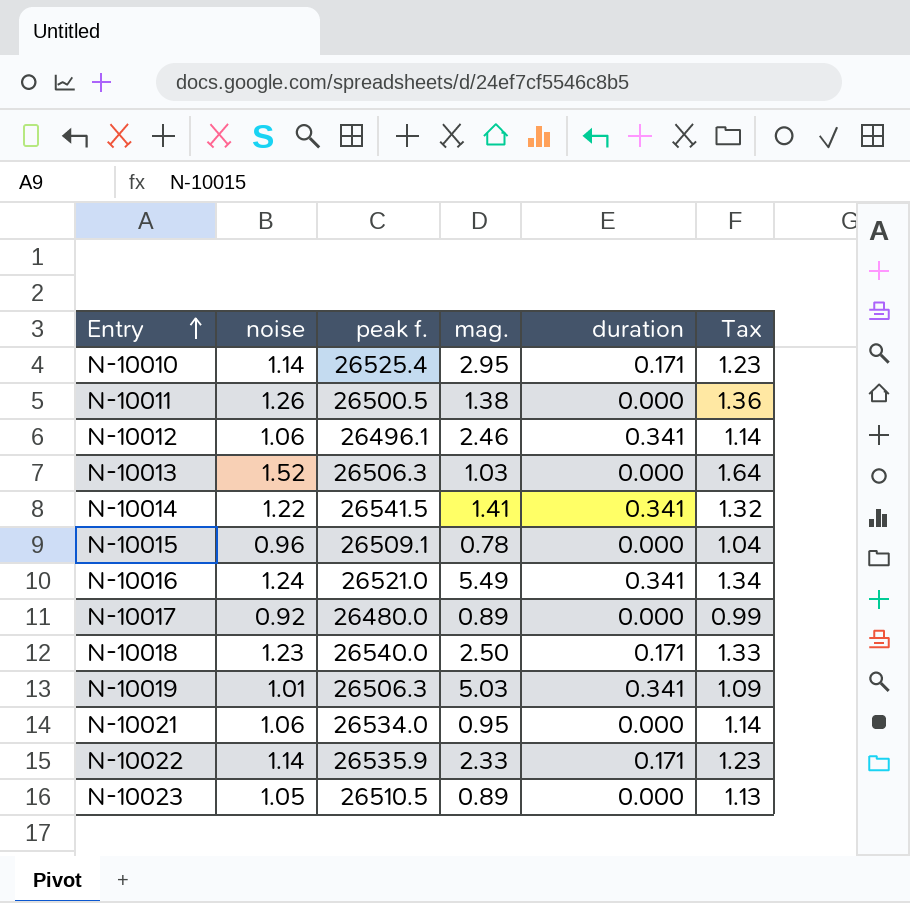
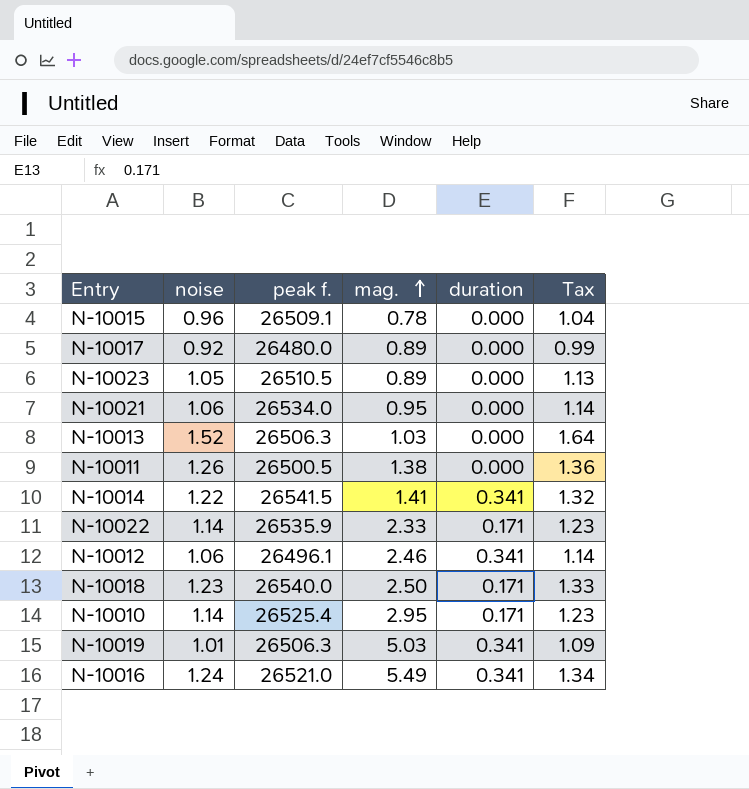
row order: Entry ascending -> mag. ascending

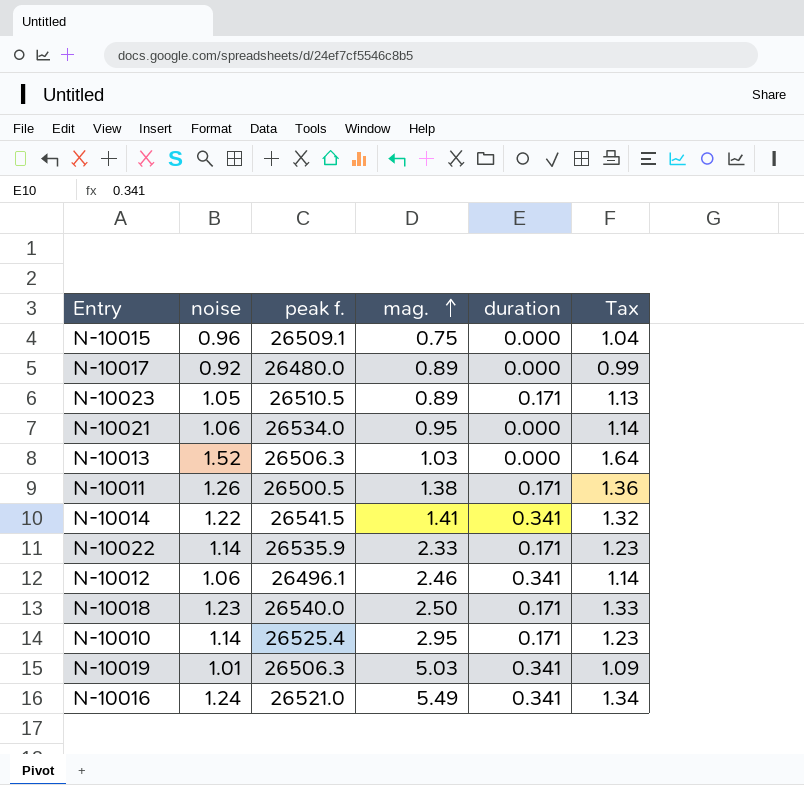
N-10015 | mag.: 0.78 -> 0.75
N-10023 | duration: 0.000 -> 0.171
N-10011 | duration: 0.000 -> 0.171

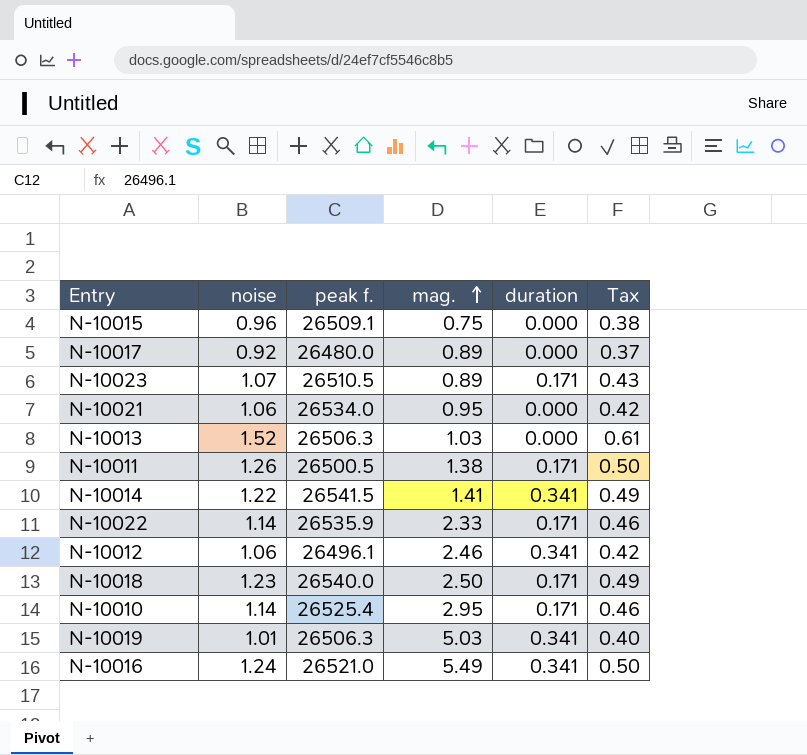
column Tax | formula: [noise] * 1.08 -> [noise] * 0.4
N-10023 | noise: 1.05 -> 1.07

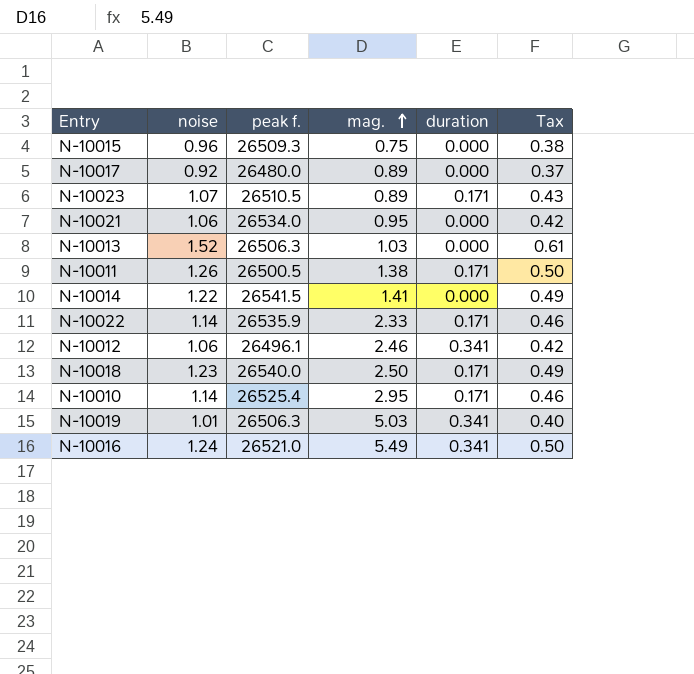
N-10015 | peak f.: 26509.1 -> 26509.3
N-10014 | duration: 0.341 -> 0.000

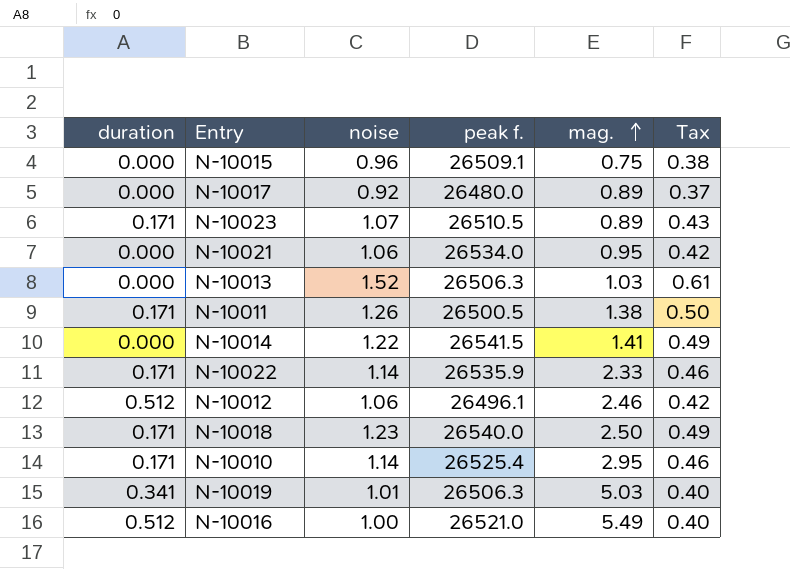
column duration | position: 5 -> 1
N-10015 | peak f.: 26509.3 -> 26509.1
N-10012 | duration: 0.341 -> 0.512
N-10016 | duration: 0.341 -> 0.512
N-10016 | noise: 1.24 -> 1.00
N-10016 | Tax: 0.50 -> 0.40

